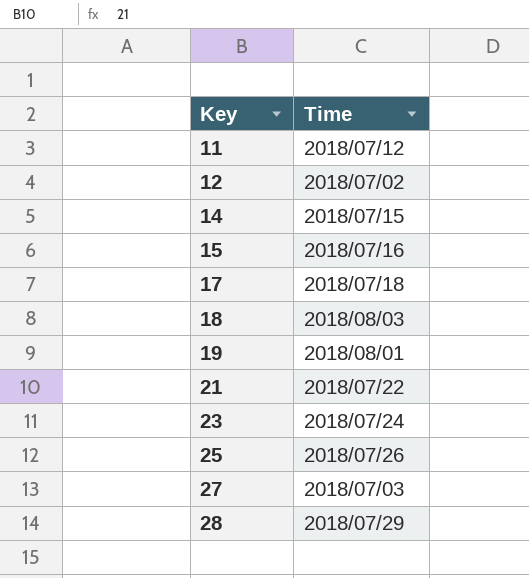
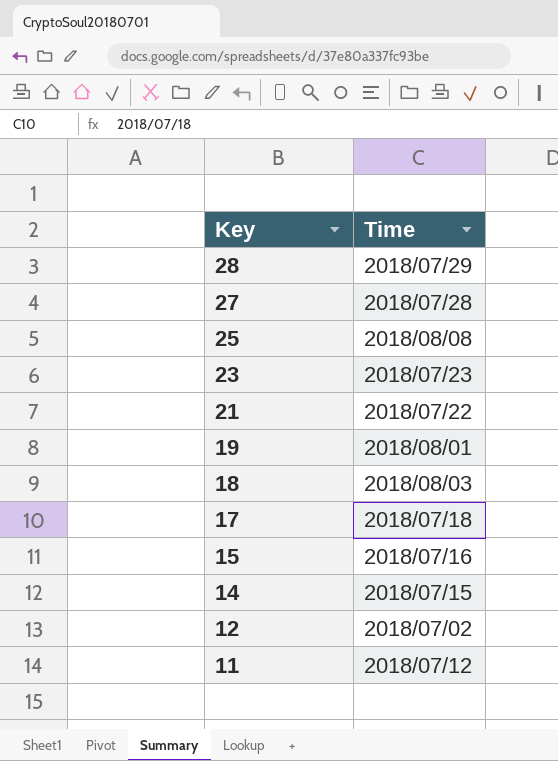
row order: Key ascending -> Key descending
27 | Time: 2018/07/03 -> 2018/07/28
25 | Time: 2018/07/26 -> 2018/08/08
23 | Time: 2018/07/24 -> 2018/07/23

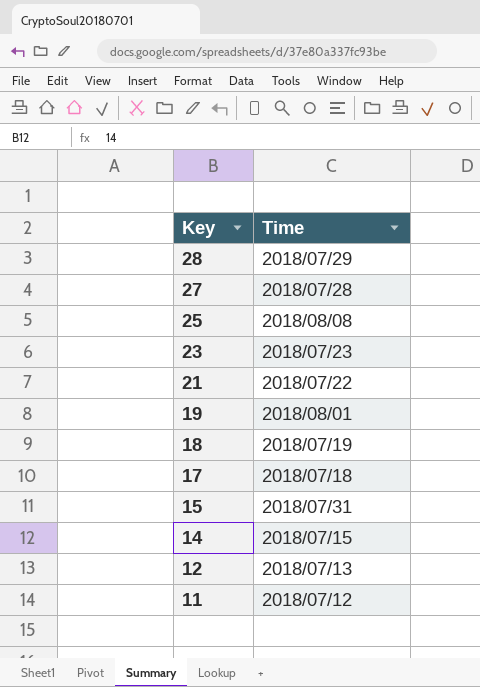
18 | Time: 2018/08/03 -> 2018/07/19
15 | Time: 2018/07/16 -> 2018/07/31
12 | Time: 2018/07/02 -> 2018/07/13

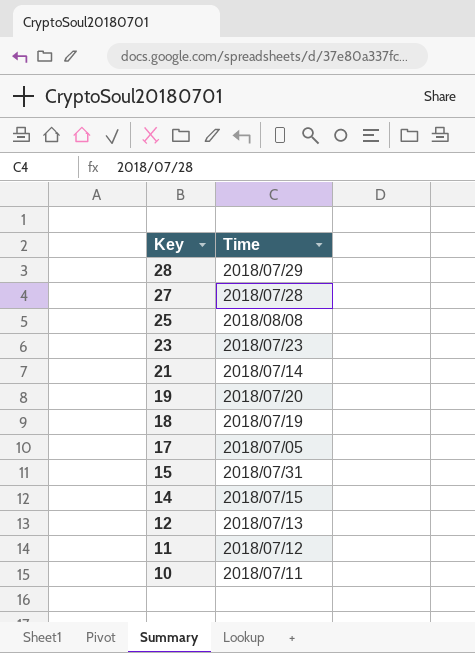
21 | Time: 2018/07/22 -> 2018/07/14
19 | Time: 2018/08/01 -> 2018/07/20
17 | Time: 2018/07/18 -> 2018/07/05
row 10: none -> 2018/07/11

